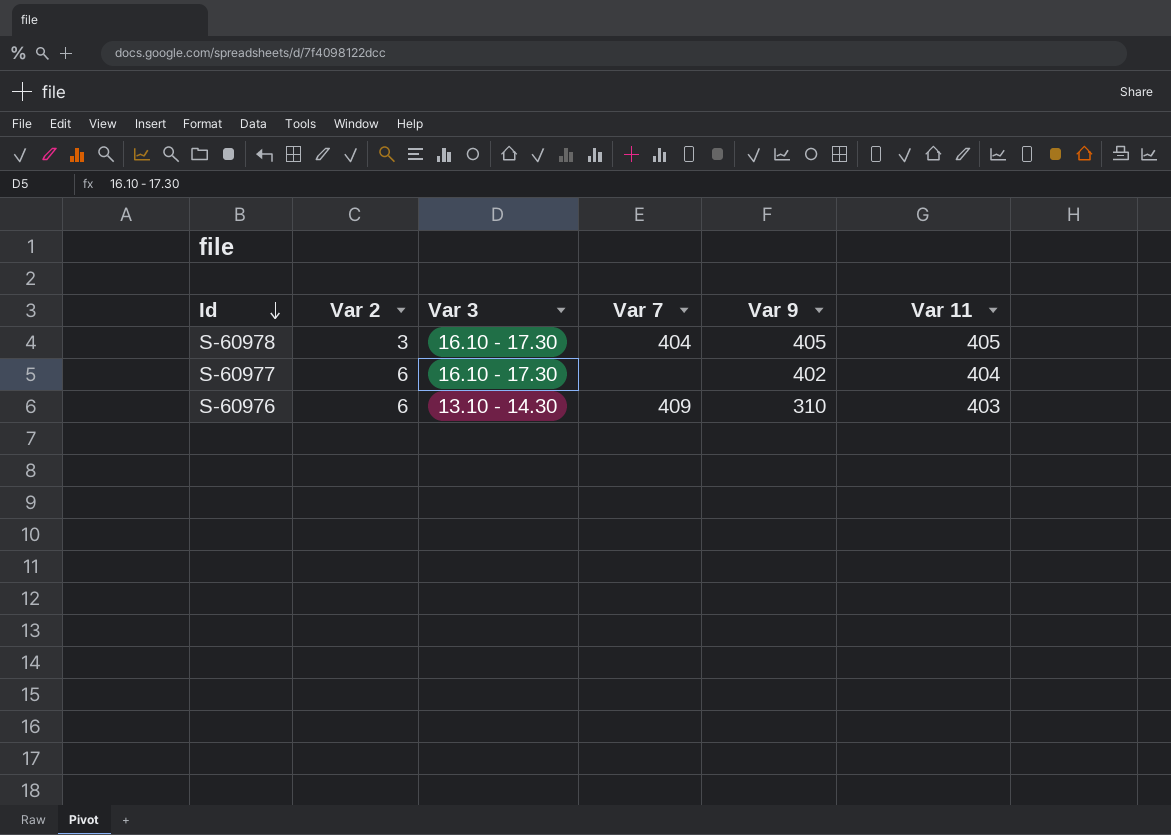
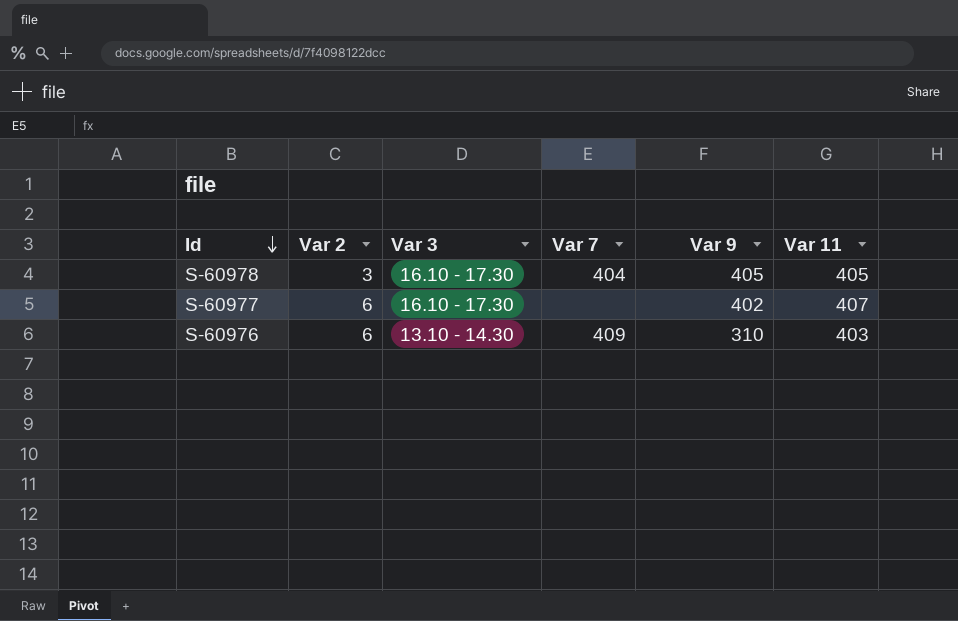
S-60977 | Var 11: 404 -> 407

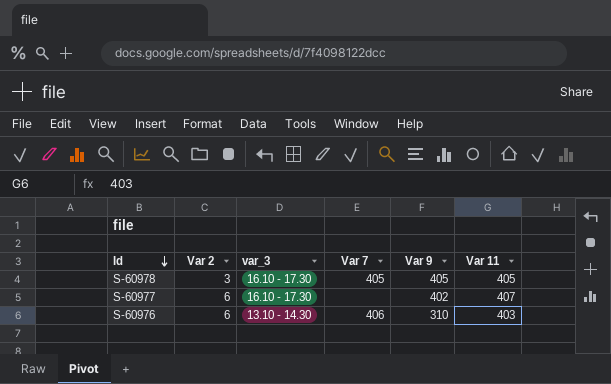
column name: Var 3 -> var_3
S-60978 | Var 7: 404 -> 405
S-60976 | Var 7: 409 -> 406

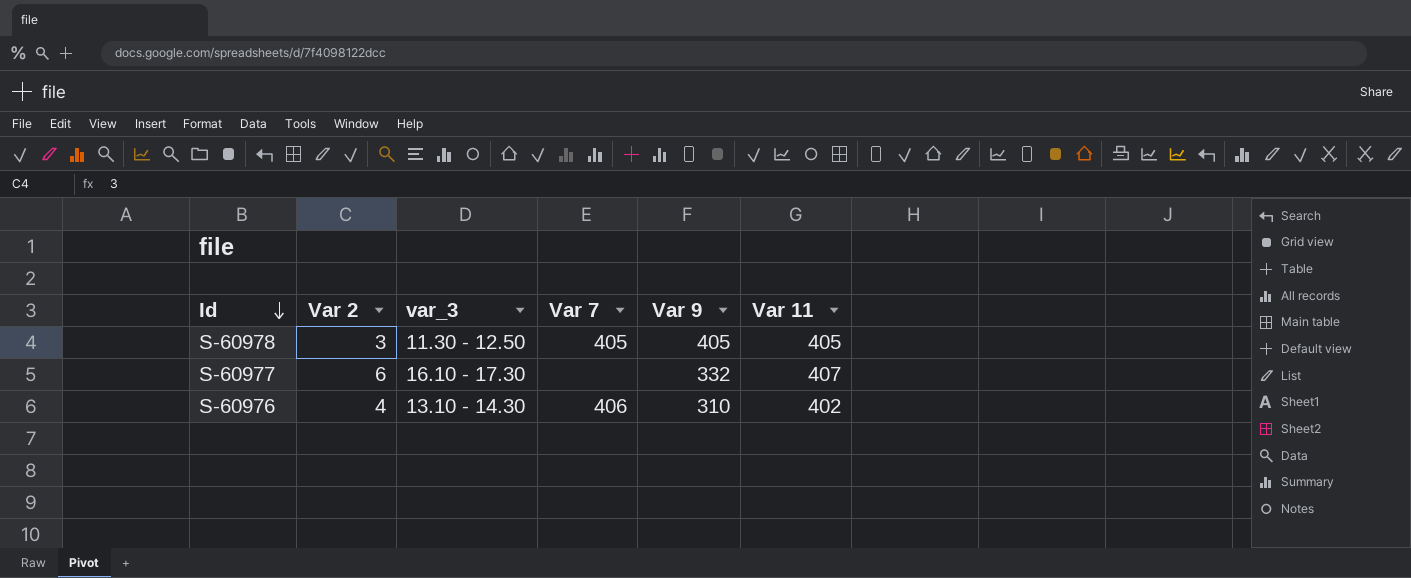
S-60978 | var_3: 16.10 - 17.30 -> 11.30 - 12.50
S-60977 | Var 9: 402 -> 332
S-60976 | Var 2: 6 -> 4
S-60976 | Var 11: 403 -> 402

